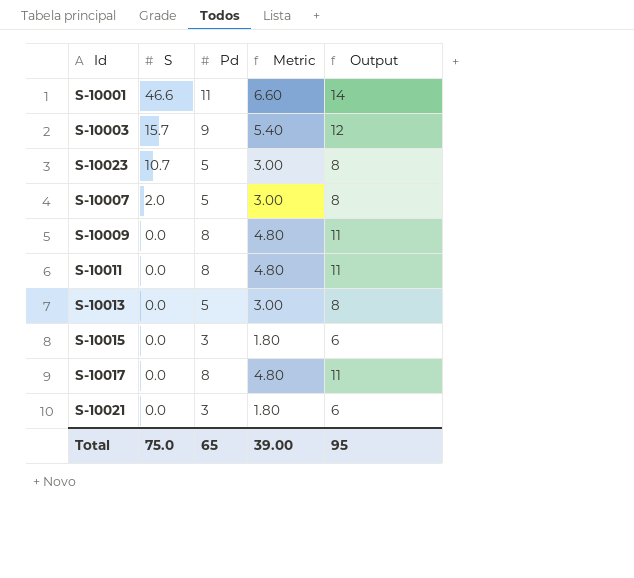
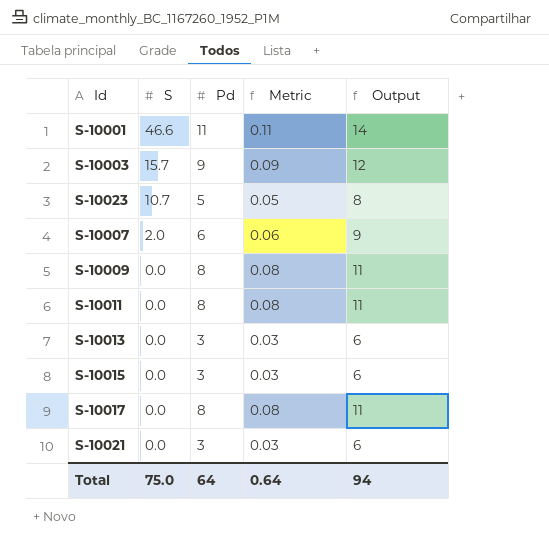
column Metric | formula: [Pd] * 0.6 -> [Pd] * 0.01
S-10007 | Pd: 5 -> 6
S-10007 | Output: 8 -> 9
S-10013 | Pd: 5 -> 3
S-10013 | Output: 8 -> 6
Total | Pd: 65 -> 64
Total | Metric: 39.00 -> 0.64
Total | Output: 95 -> 94

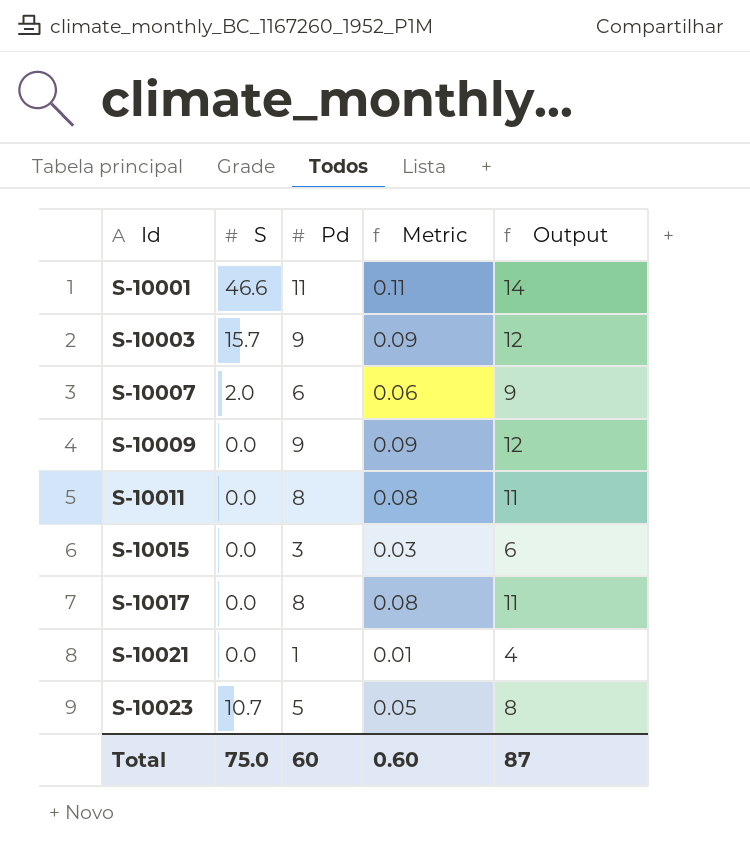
row order: S descending -> Id ascending
row S-10013: 0.0 | 3 | 0.03 | 6 -> none
S-10009 | Pd: 8 -> 9
S-10009 | Metric: 0.08 -> 0.09
S-10009 | Output: 11 -> 12
S-10021 | Pd: 3 -> 1
S-10021 | Metric: 0.03 -> 0.01
S-10021 | Output: 6 -> 4
Total | Pd: 64 -> 60
Total | Metric: 0.64 -> 0.60
Total | Output: 94 -> 87

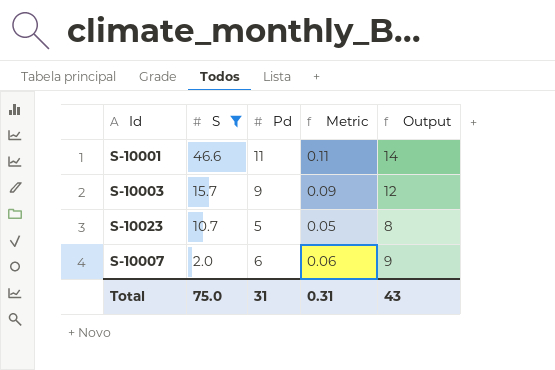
filter: none -> S != 0.0
row order: Id ascending -> S descending
Total | Pd: 60 -> 31
Total | Metric: 0.60 -> 0.31
Total | Output: 87 -> 43

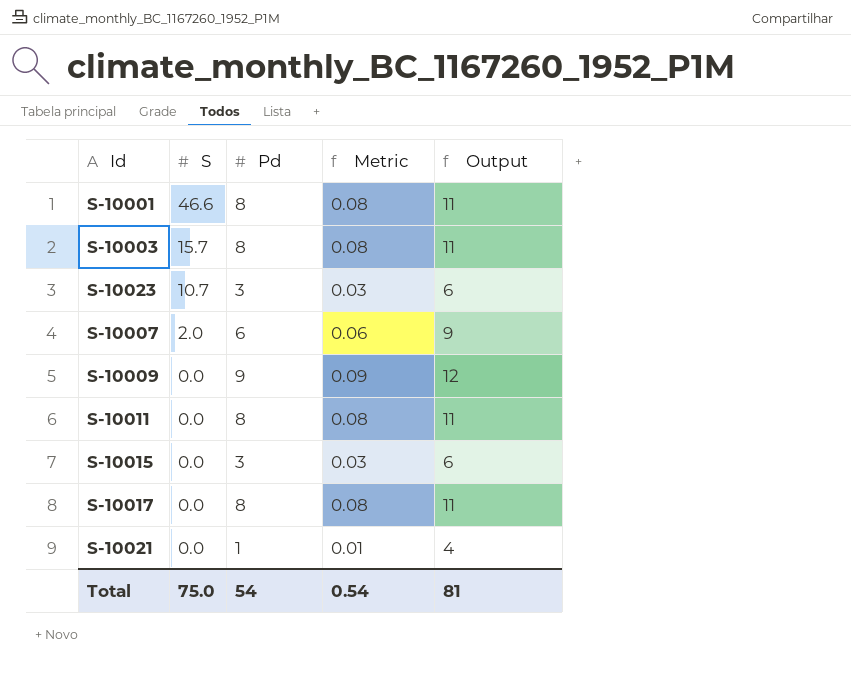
filter: S != 0.0 -> none
S-10001 | Pd: 11 -> 8
S-10001 | Metric: 0.11 -> 0.08
S-10001 | Output: 14 -> 11
S-10003 | Pd: 9 -> 8
S-10003 | Metric: 0.09 -> 0.08
S-10003 | Output: 12 -> 11
S-10023 | Pd: 5 -> 3
S-10023 | Metric: 0.05 -> 0.03
S-10023 | Output: 8 -> 6
Total | Pd: 31 -> 54
Total | Metric: 0.31 -> 0.54
Total | Output: 43 -> 81

